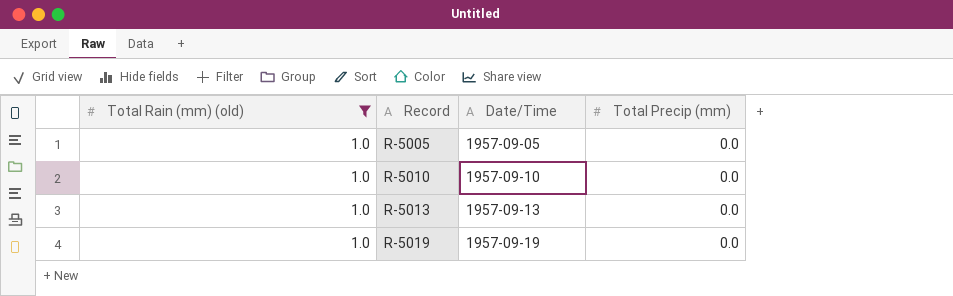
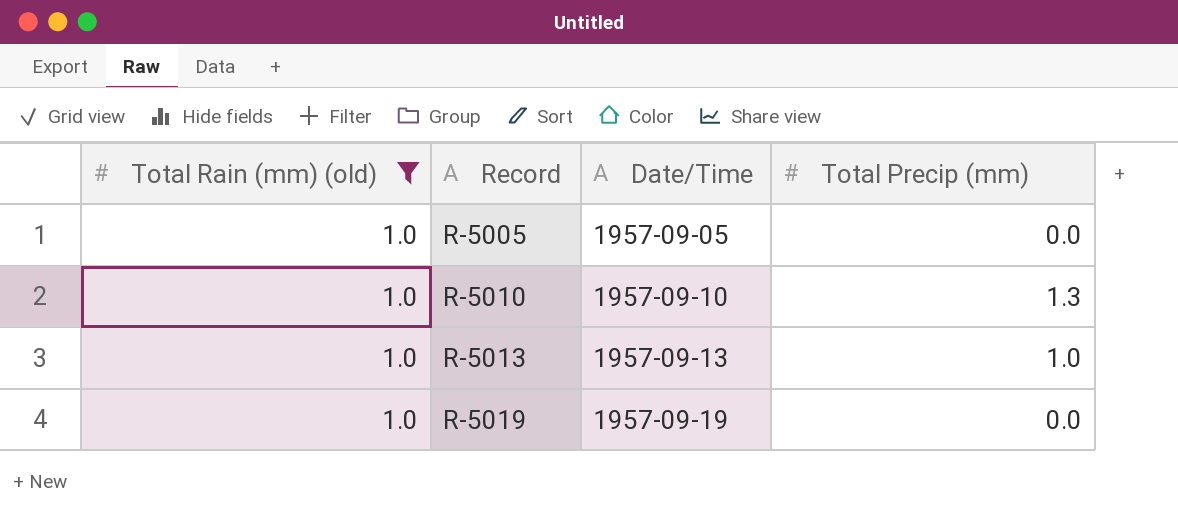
R-5010 | Total Precip (mm): 0.0 -> 1.3
R-5013 | Total Precip (mm): 0.0 -> 1.0

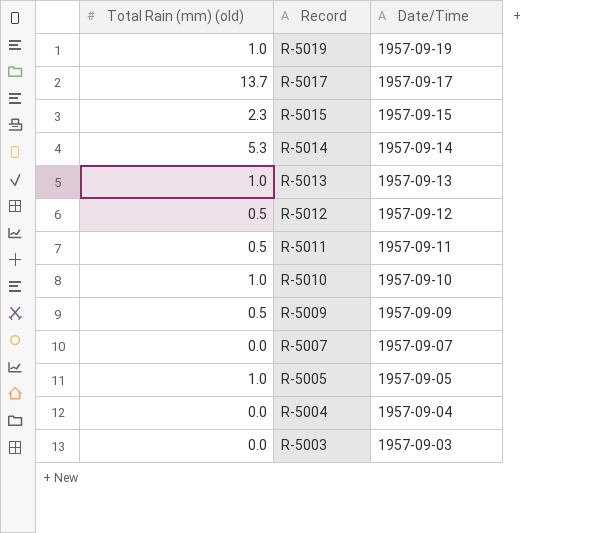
filter: Total Rain (mm) (old) = 1.0 -> none
row order: Record ascending -> Record descending
column Total Precip (mm) | position: 4 -> none

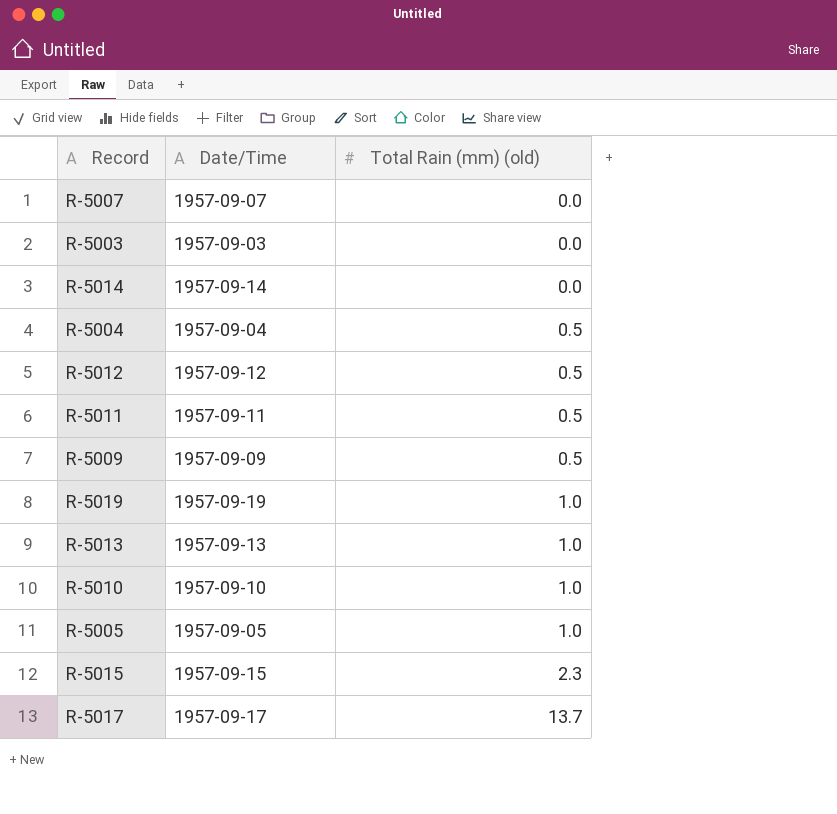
row order: Record descending -> Total Rain (mm) (old) ascending
column Total Rain (mm) (old) | position: 1 -> 3
R-5014 | Total Rain (mm) (old): 5.3 -> 0.0
R-5004 | Total Rain (mm) (old): 0.0 -> 0.5

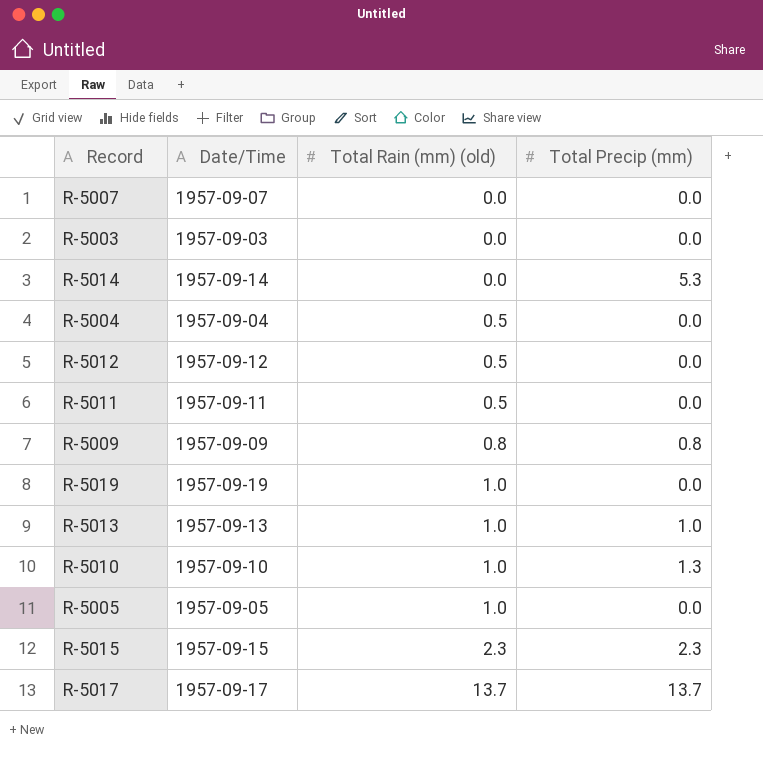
column Total Precip (mm) | position: none -> 4
R-5009 | Total Rain (mm) (old): 0.5 -> 0.8

